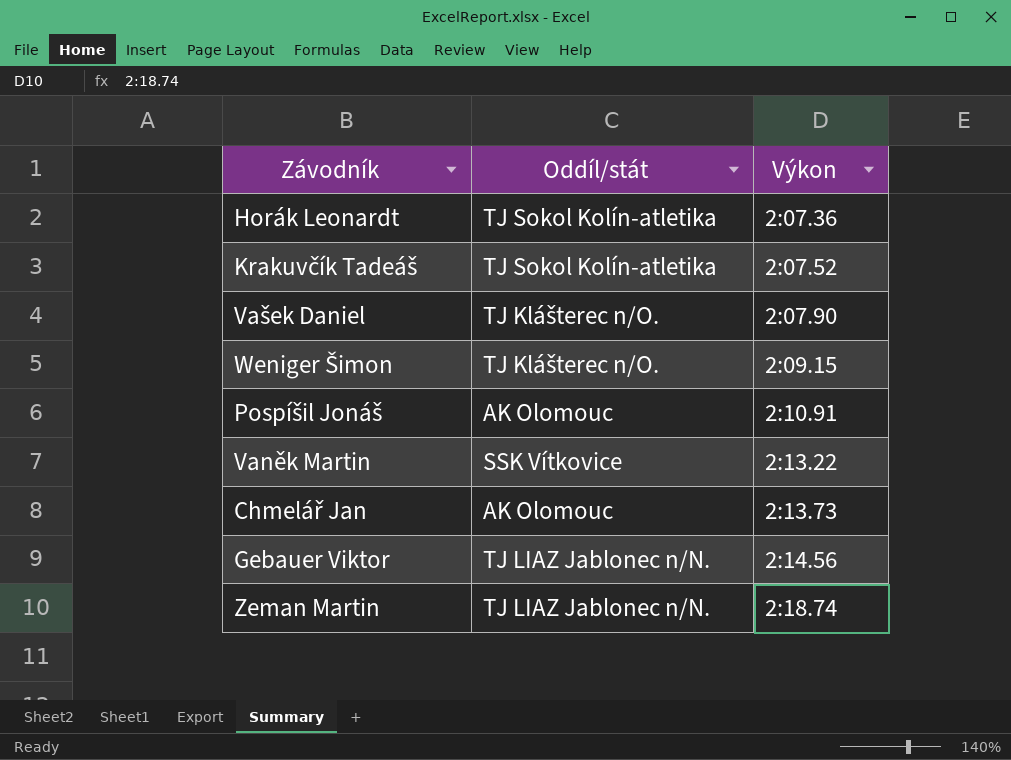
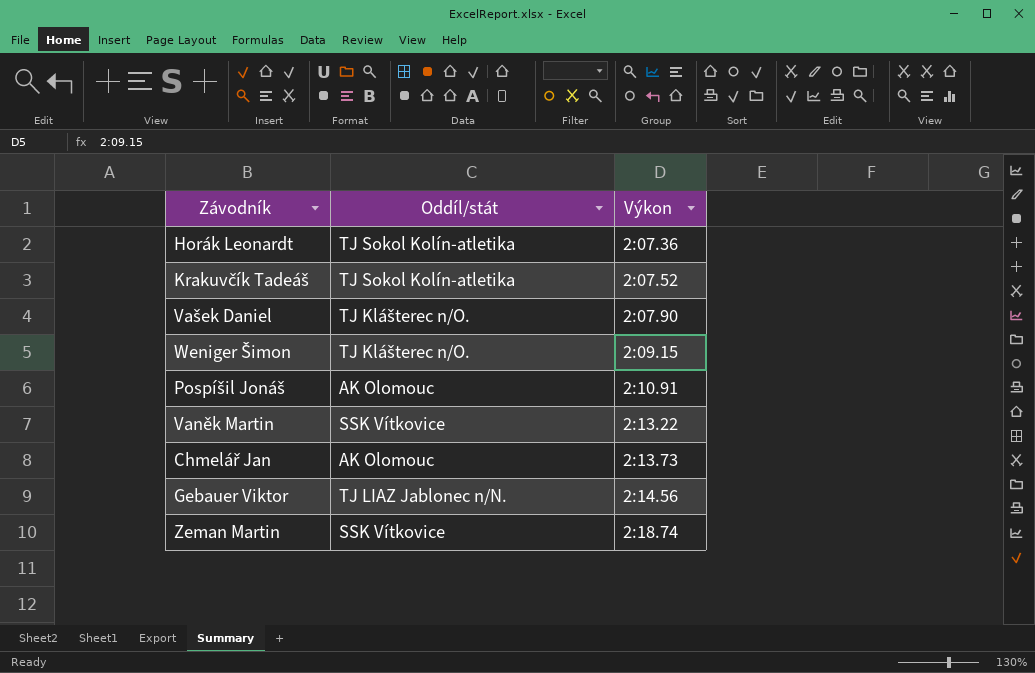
Zeman Martin | Oddíl/stát: TJ LIAZ Jablonec n/N. -> SSK Vítkovice

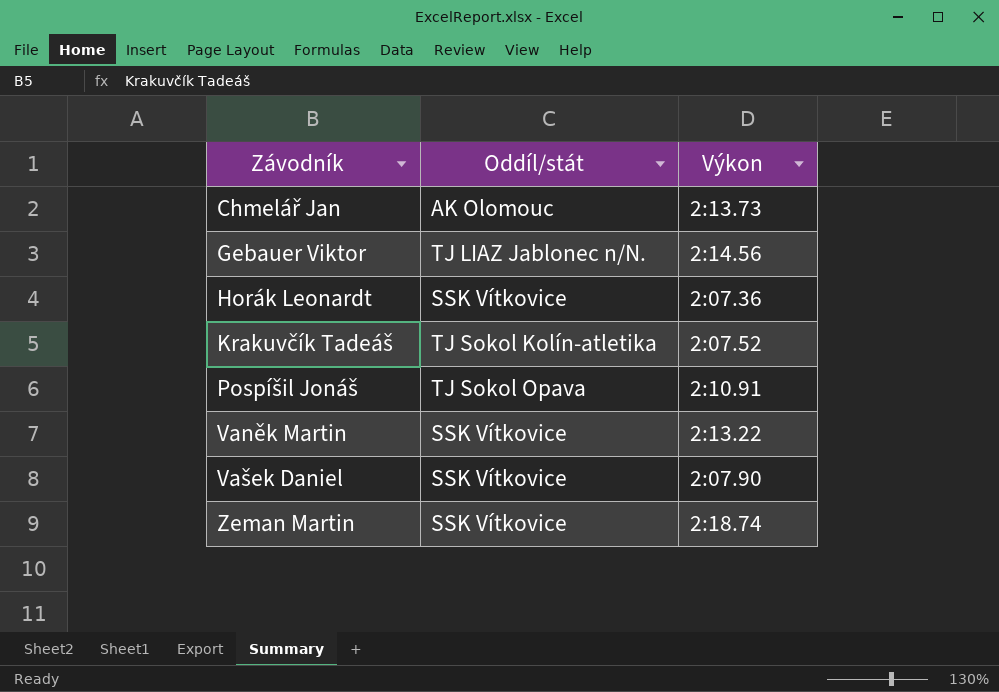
row order: Výkon ascending -> Závodník ascending
row Weniger Šimon: TJ Klášterec n/O. | 2:09.15 -> none
Horák Leonardt | Oddíl/stát: TJ Sokol Kolín-atletika -> SSK Vítkovice
Pospíšil Jonáš | Oddíl/stát: AK Olomouc -> TJ Sokol Opava
Vašek Daniel | Oddíl/stát: TJ Klášterec n/O. -> SSK Vítkovice

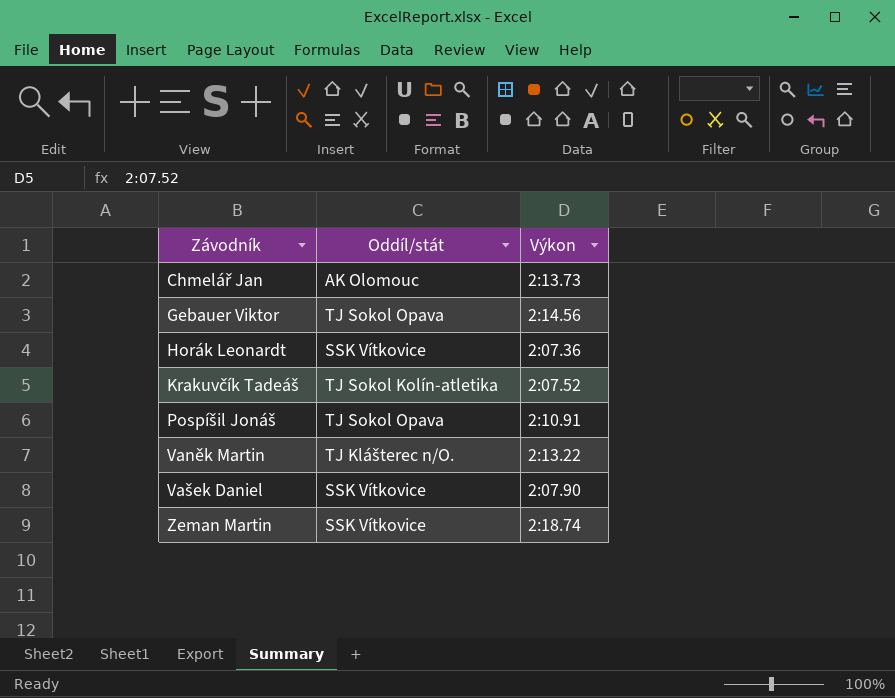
Gebauer Viktor | Oddíl/stát: TJ LIAZ Jablonec n/N. -> TJ Sokol Opava
Vaněk Martin | Oddíl/stát: SSK Vítkovice -> TJ Klášterec n/O.

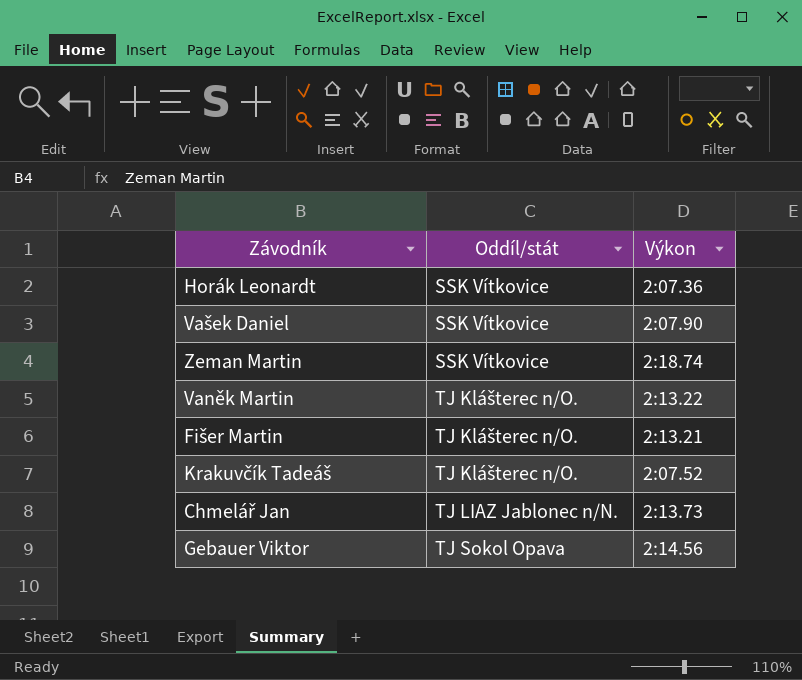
row order: Závodník ascending -> Oddíl/stát ascending
row Pospíšil Jonáš: TJ Sokol Opava | 2:10.91 -> none
row Fišer Martin: none -> TJ Klášterec n/O. | 2:13.21
Krakuvčík Tadeáš | Oddíl/stát: TJ Sokol Kolín-atletika -> TJ Klášterec n/O.
Chmelář Jan | Oddíl/stát: AK Olomouc -> TJ LIAZ Jablonec n/N.

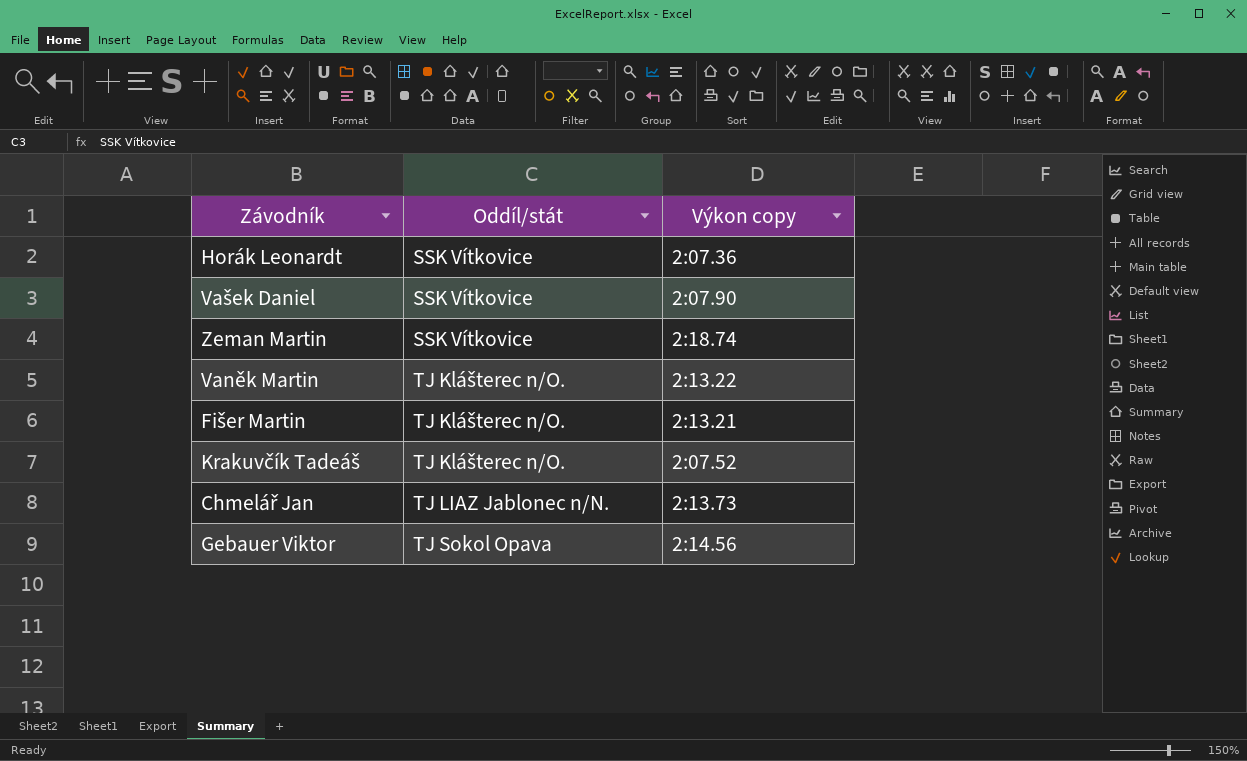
column name: Výkon -> Výkon copy

